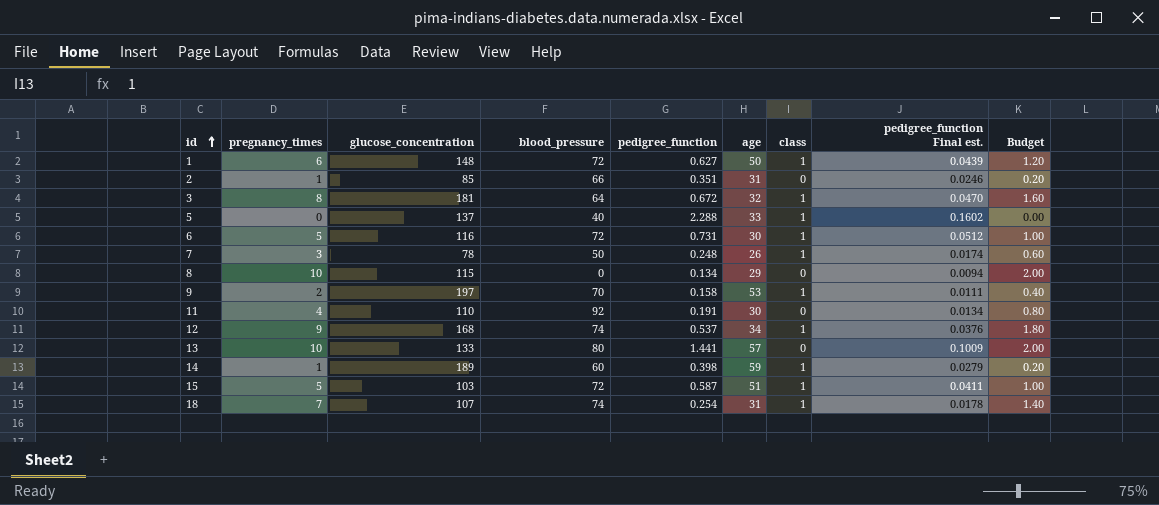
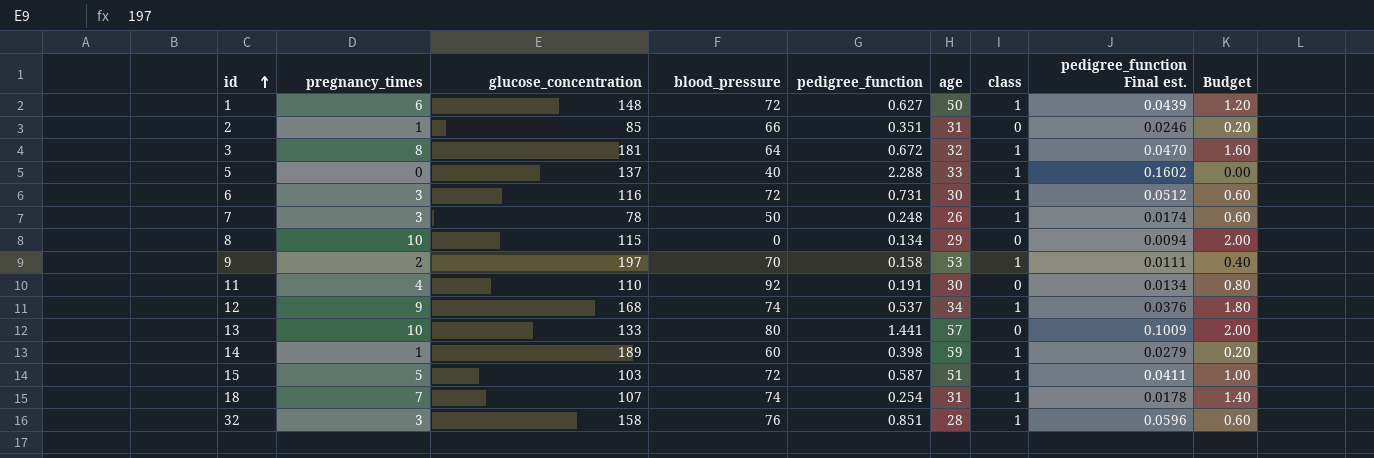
6 | pregnancy_times: 5 -> 3
6 | Budget: 1.00 -> 0.60
row 32: none -> 3 | 158 | 76 | 0.851 | 28 | 1 | 0.0596 | 0.60

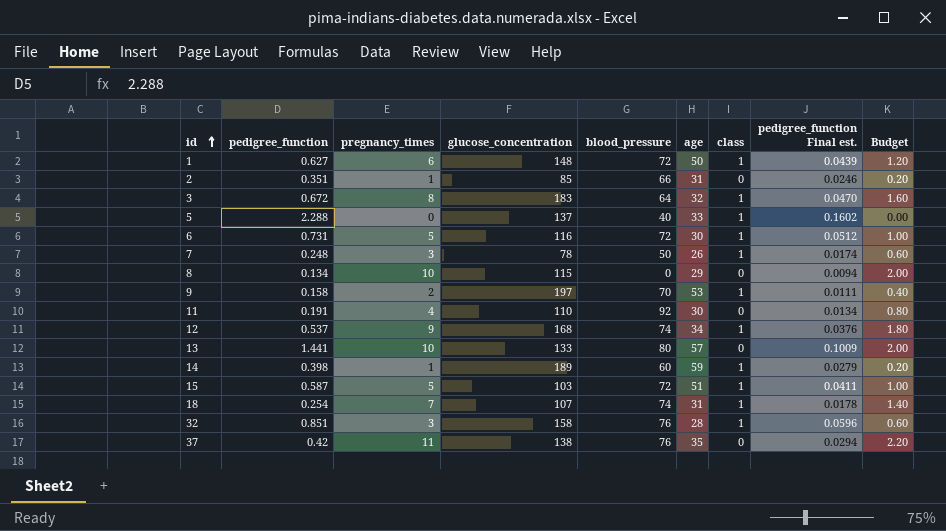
column pedigree_function | position: 5 -> 2
3 | glucose_concentration: 181 -> 183
6 | pregnancy_times: 3 -> 5
6 | Budget: 0.60 -> 1.00
row 37: none -> 0.42 | 11 | 138 | 76 | 35 | 0 | 0.0294 | 2.20

